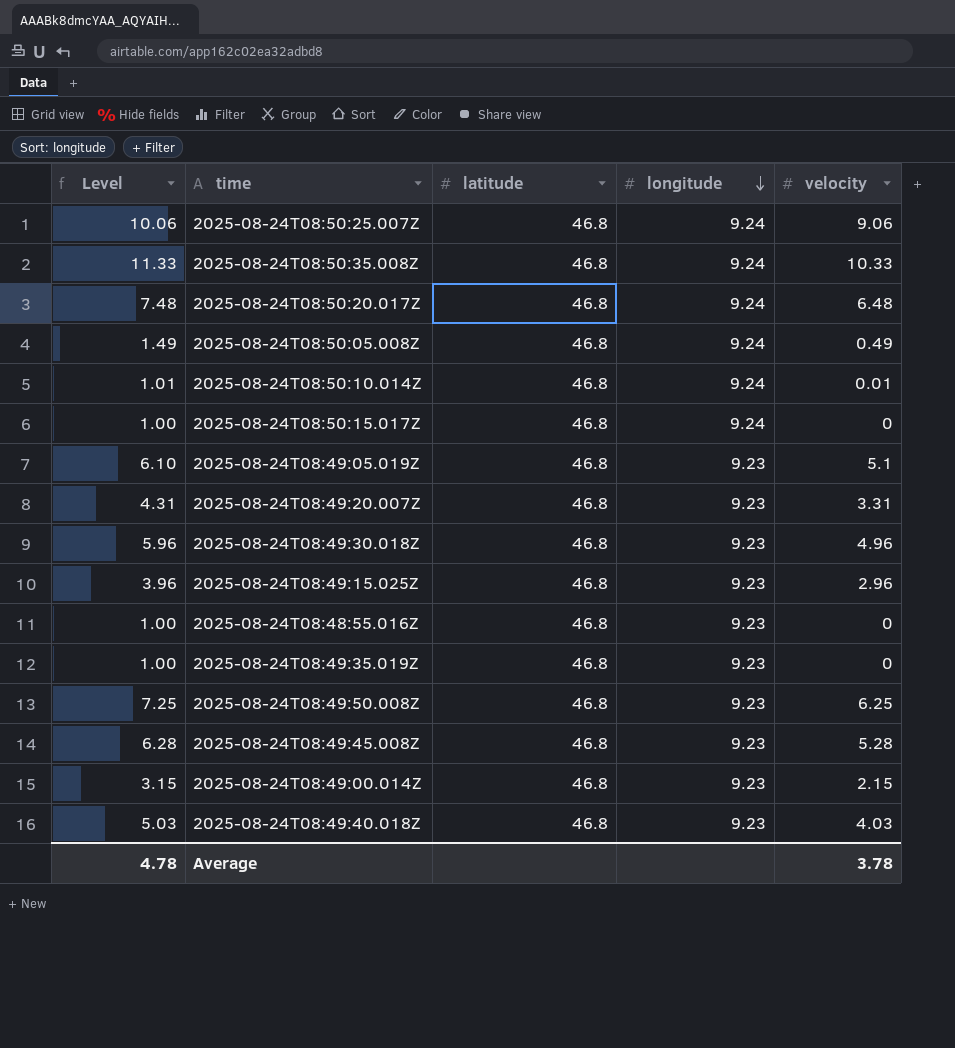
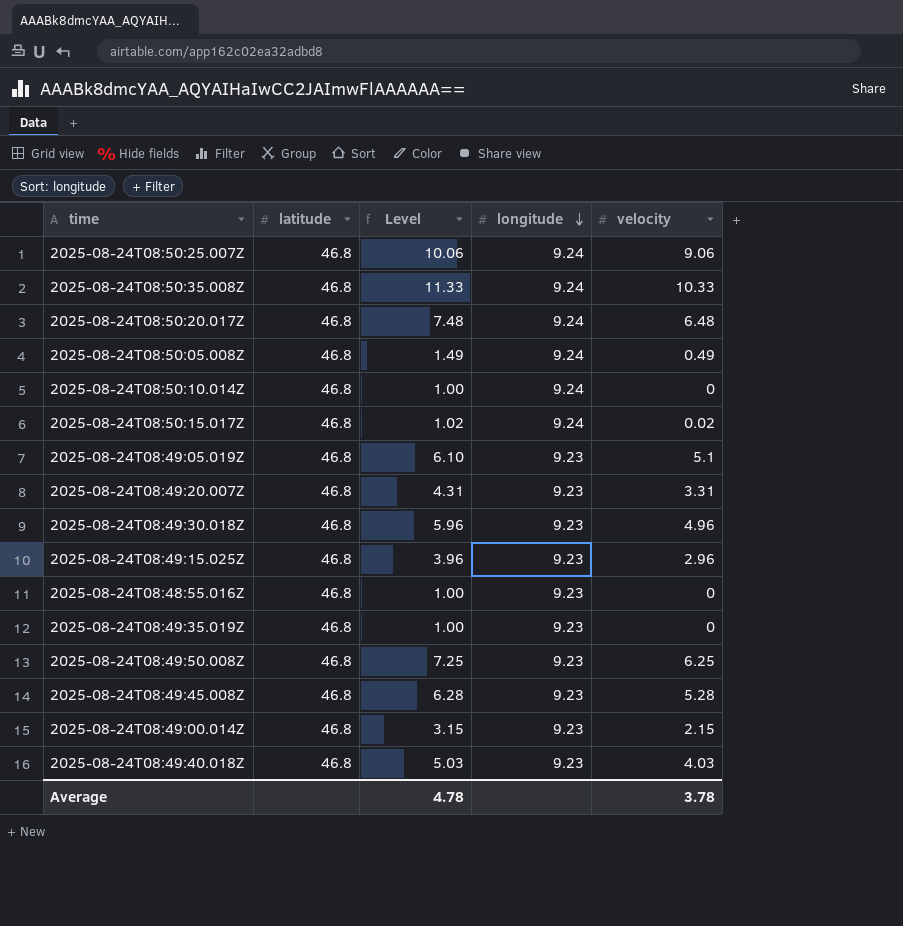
column Level | position: 1 -> 3
2025-08-24T08:50:10.014Z | Level: 1.01 -> 1.00
2025-08-24T08:50:10.014Z | velocity: 0.01 -> 0
2025-08-24T08:50:15.017Z | Level: 1.00 -> 1.02
2025-08-24T08:50:15.017Z | velocity: 0 -> 0.02

